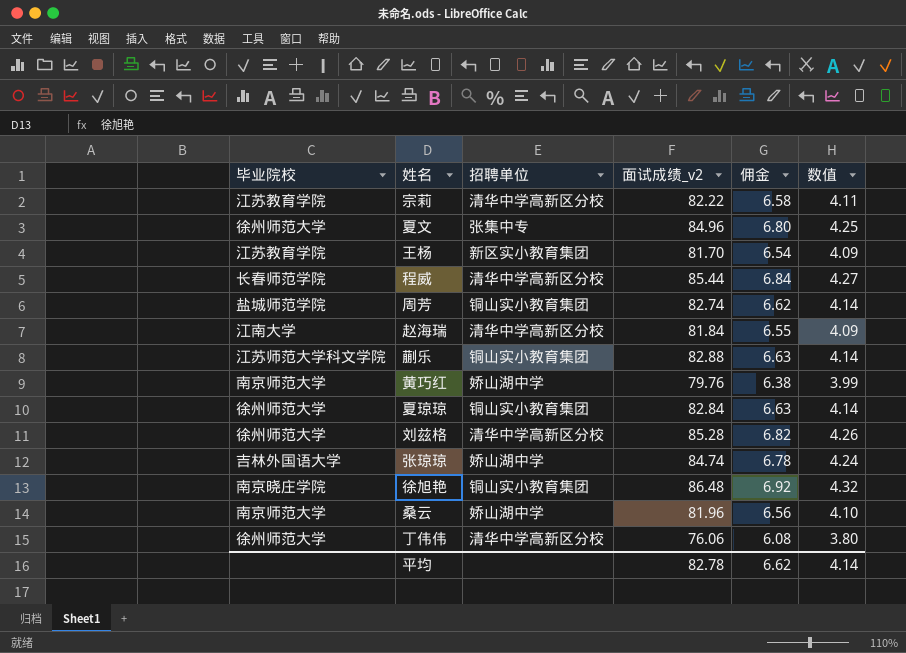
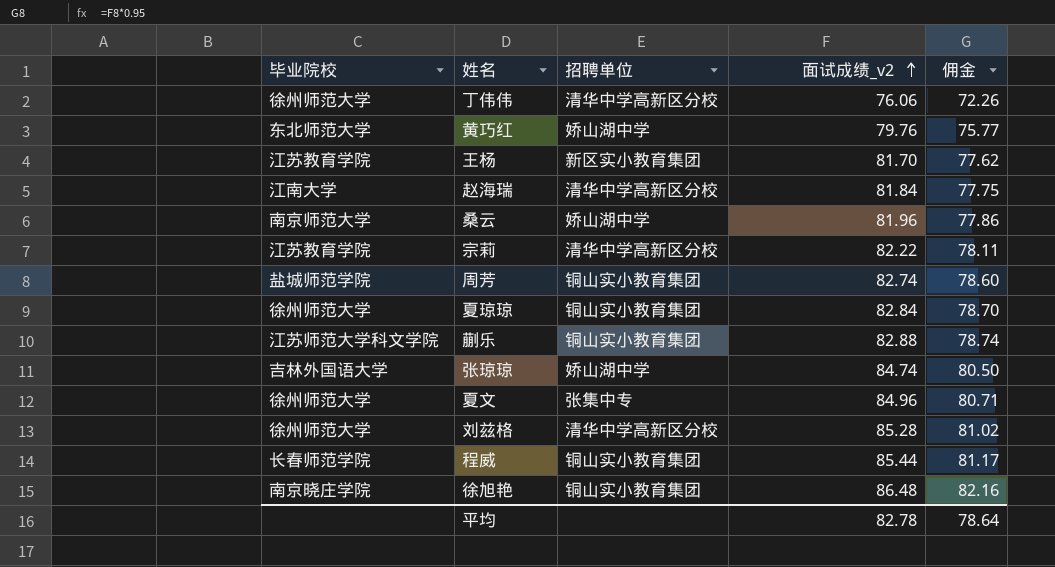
row order: none -> 面试成绩_v2 ascending
column 数值 | formula: [面试成绩_v2] * 0.05 -> none
column 佣金 | formula: [面试成绩_v2] * 0.08 -> [面试成绩_v2] * 0.95
黄巧红 | 毕业院校: 南京师范大学 -> 东北师范大学
程威 | 招聘单位: 清华中学高新区分校 -> 铜山实小教育集团
平均 | 佣金: 6.62 -> 78.64

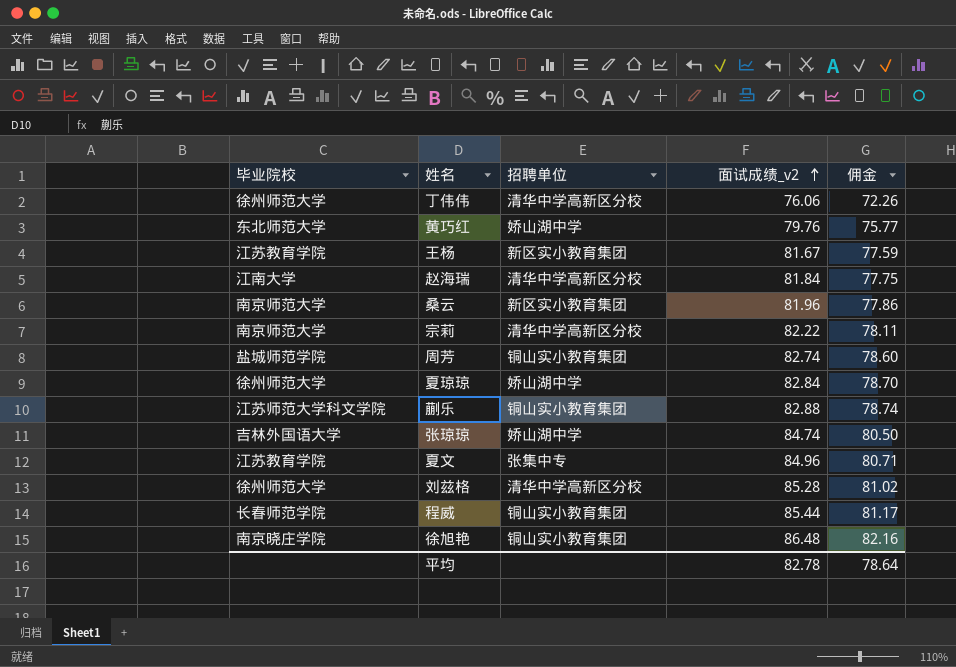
王杨 | 面试成绩_v2: 81.70 -> 81.67
王杨 | 佣金: 77.62 -> 77.59
桑云 | 招聘单位: 娇山湖中学 -> 新区实小教育集团
宗莉 | 毕业院校: 江苏教育学院 -> 南京师范大学
夏琼琼 | 招聘单位: 铜山实小教育集团 -> 娇山湖中学
夏文 | 毕业院校: 徐州师范大学 -> 江苏教育学院

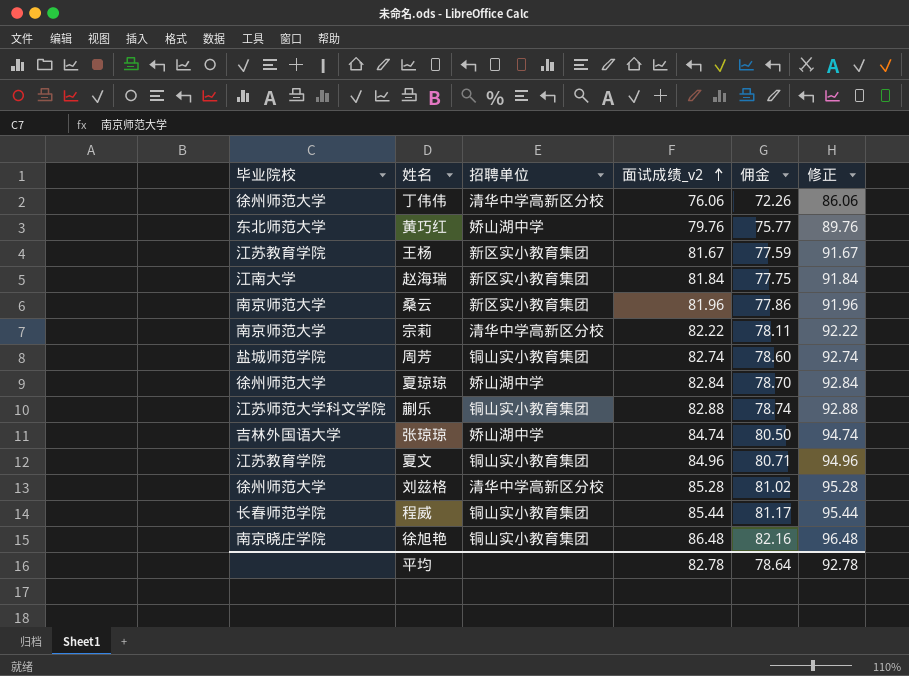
column 修正 | formula: none -> [面试成绩_v2] + 10
赵海瑞 | 招聘单位: 清华中学高新区分校 -> 新区实小教育集团
夏文 | 招聘单位: 张集中专 -> 铜山实小教育集团

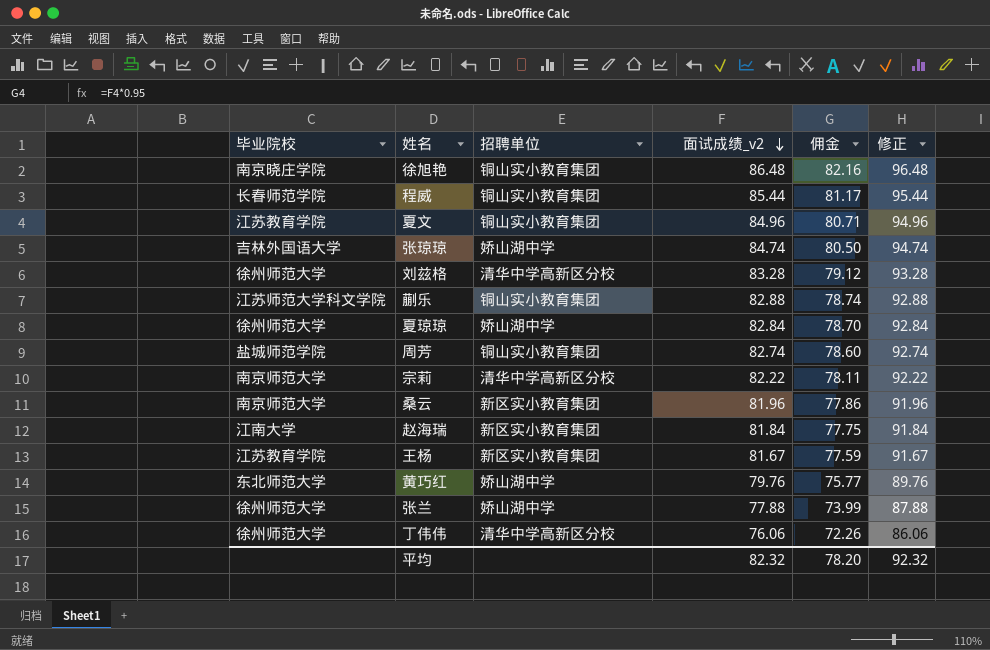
row order: 面试成绩_v2 ascending -> 面试成绩_v2 descending
刘兹格 | 面试成绩_v2: 85.28 -> 83.28
刘兹格 | 佣金: 81.02 -> 79.12
刘兹格 | 修正: 95.28 -> 93.28
row 张兰: none -> 徐州师范大学 | 娇山湖中学 | 77.88 | 73.99 | 87.88
平均 | 面试成绩_v2: 82.78 -> 82.32
平均 | 佣金: 78.64 -> 78.20
平均 | 修正: 92.78 -> 92.32

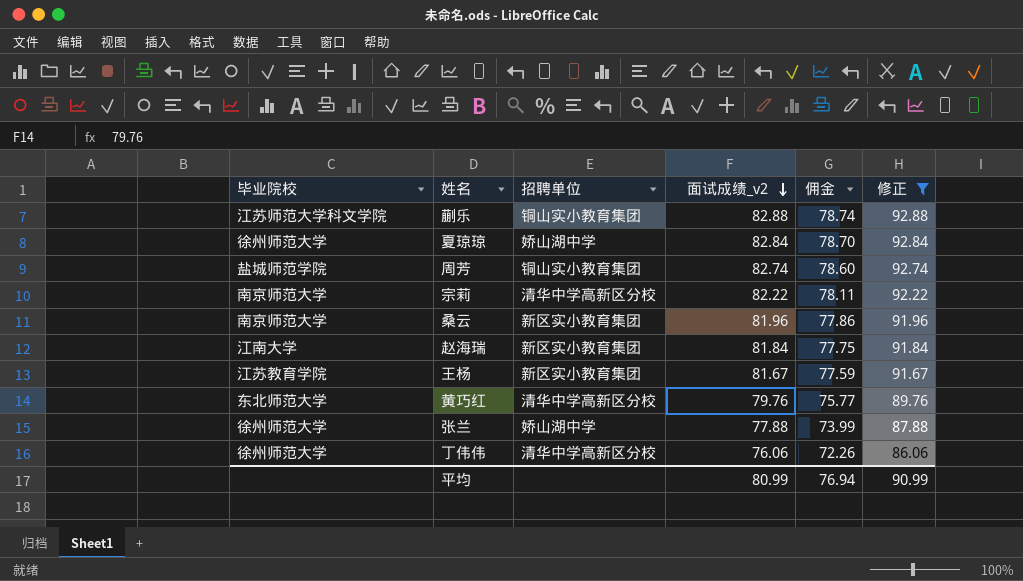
filter: none -> 修正 <= 92.88
黄巧红 | 招聘单位: 娇山湖中学 -> 清华中学高新区分校
平均 | 面试成绩_v2: 82.32 -> 80.99
平均 | 佣金: 78.20 -> 76.94
平均 | 修正: 92.32 -> 90.99

